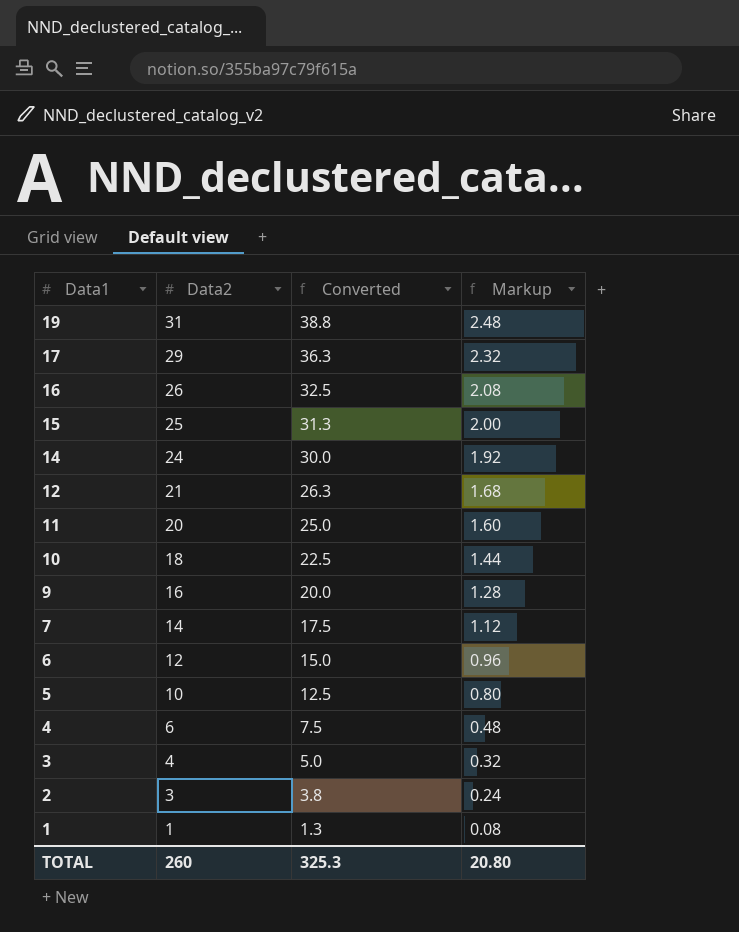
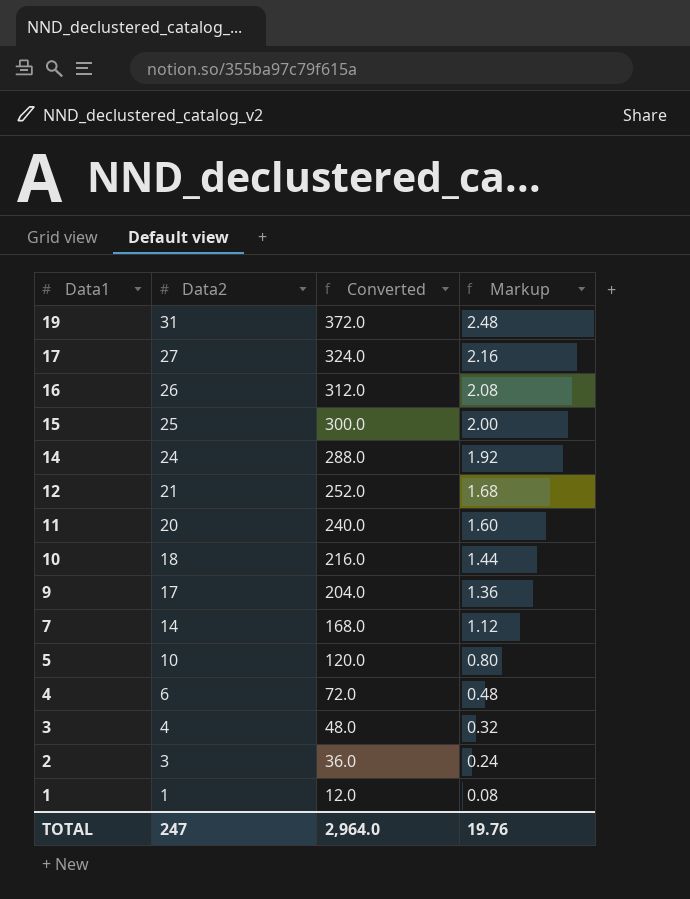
column Converted | formula: [Data2] * 1.25 -> [Data2] * 12
row 6: 12 | 15.0 | 0.96 -> none
17 | Data2: 29 -> 27
17 | Markup: 2.32 -> 2.16
9 | Data2: 16 -> 17
9 | Markup: 1.28 -> 1.36
TOTAL | Data2: 260 -> 247
TOTAL | Converted: 325.3 -> 2,964.0
TOTAL | Markup: 20.80 -> 19.76

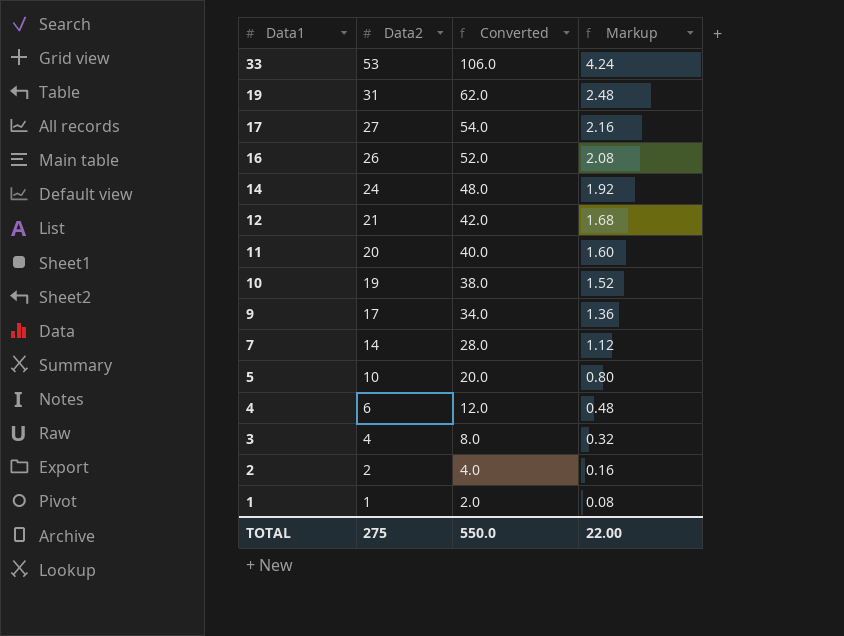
column Converted | formula: [Data2] * 12 -> [Data2] * 2
row 15: 25 | 300.0 | 2.00 -> none
row 33: none -> 53 | 106.0 | 4.24
10 | Data2: 18 -> 19
10 | Markup: 1.44 -> 1.52
2 | Data2: 3 -> 2
2 | Markup: 0.24 -> 0.16
TOTAL | Data2: 247 -> 275
TOTAL | Converted: 2,964.0 -> 550.0
TOTAL | Markup: 19.76 -> 22.00

